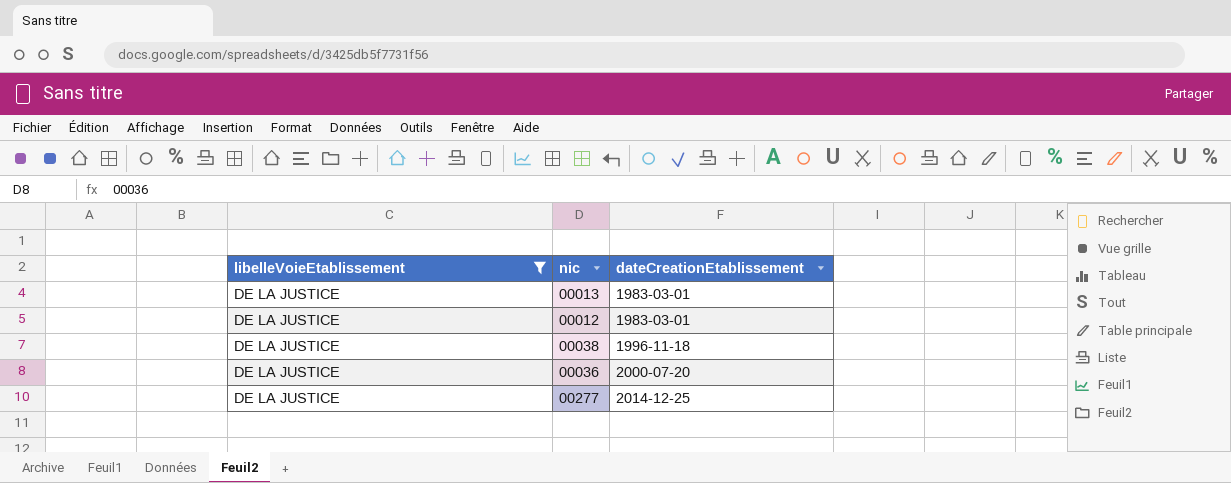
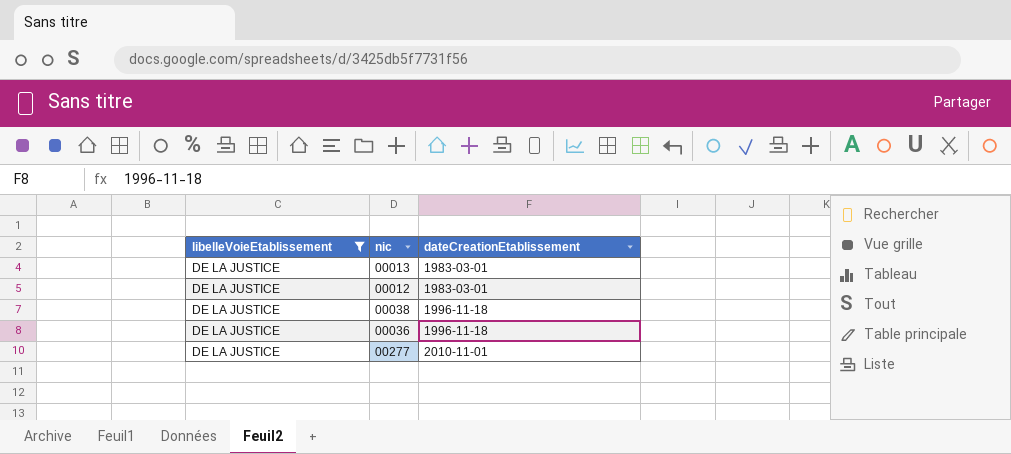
00036 | dateCreationEtablissement: 2000-07-20 -> 1996-11-18
00277 | dateCreationEtablissement: 2014-12-25 -> 2010-11-01

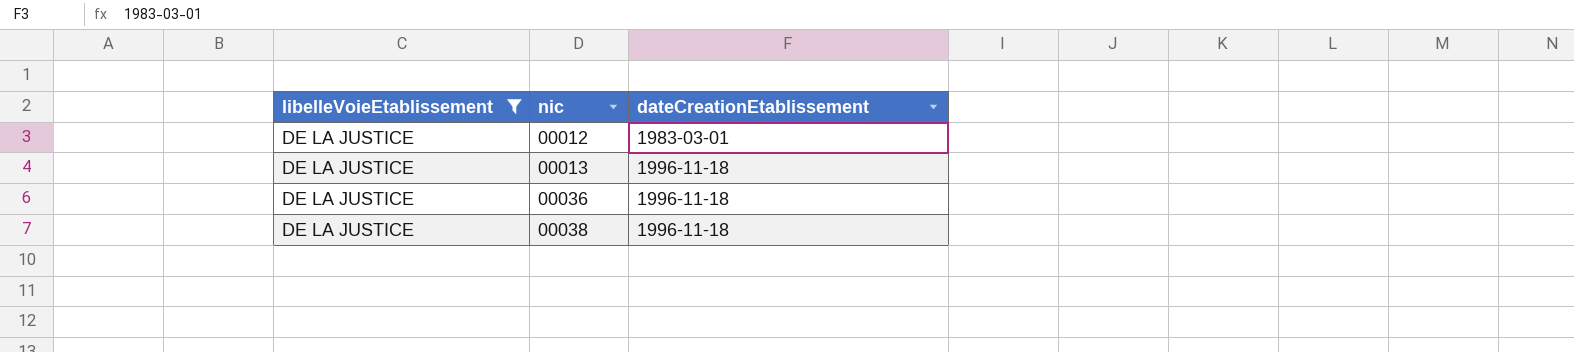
row order: dateCreationEtablissement ascending -> nic ascending
row 00277: DE LA JUSTICE | 2010-11-01 -> none
00013 | dateCreationEtablissement: 1983-03-01 -> 1996-11-18

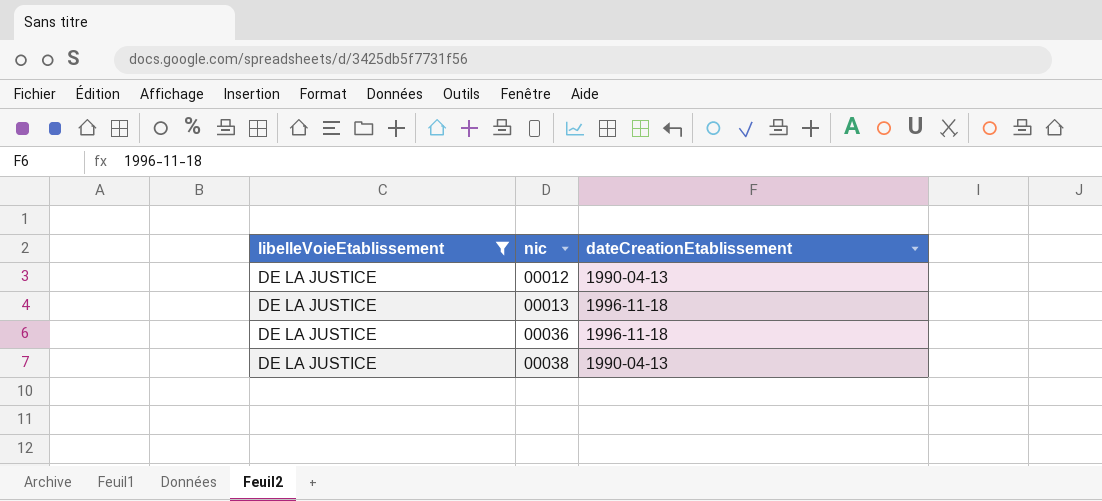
00012 | dateCreationEtablissement: 1983-03-01 -> 1990-04-13
00038 | dateCreationEtablissement: 1996-11-18 -> 1990-04-13

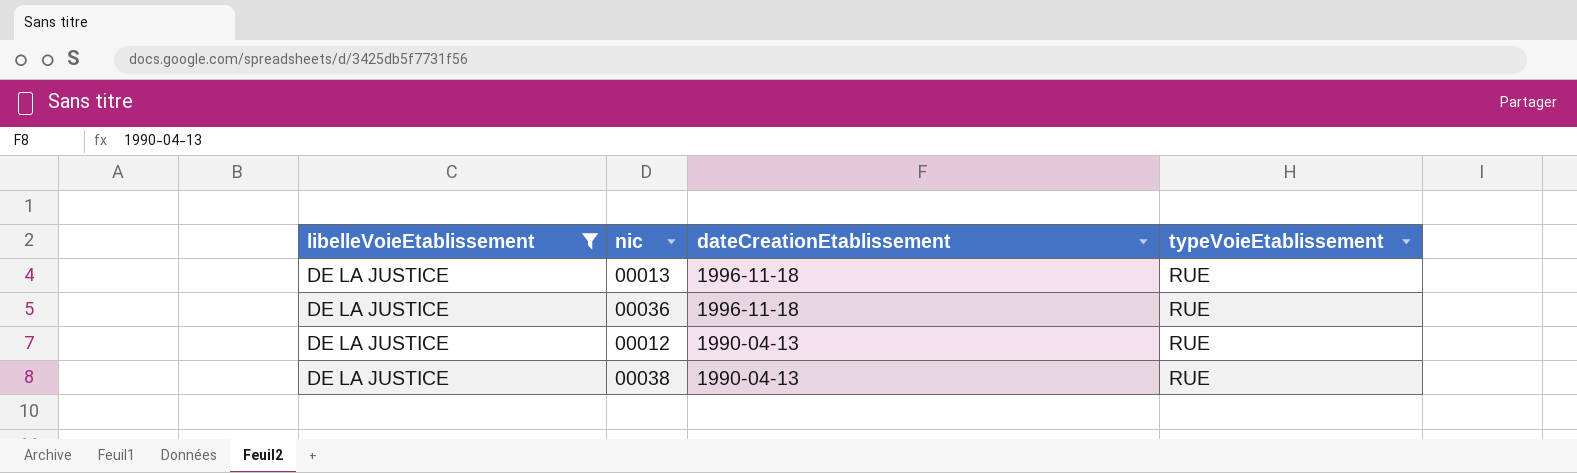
row order: nic ascending -> dateCreationEtablissement descending
column typeVoieEtablissement | position: none -> 4

